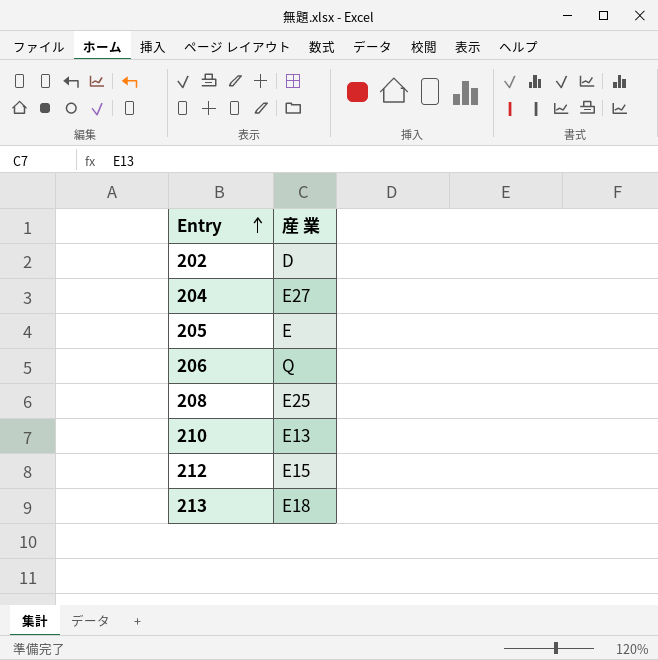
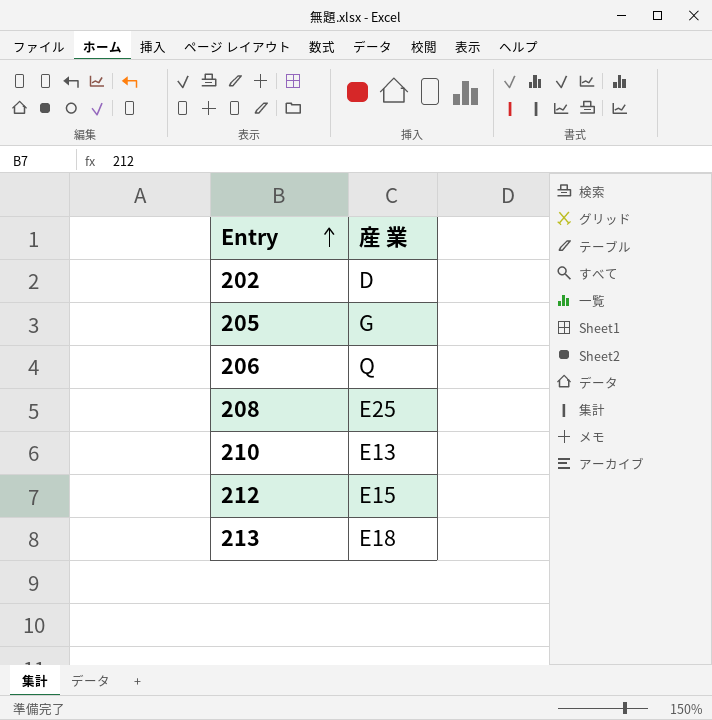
row 204: E27 -> none
205 | 産 業: E -> G

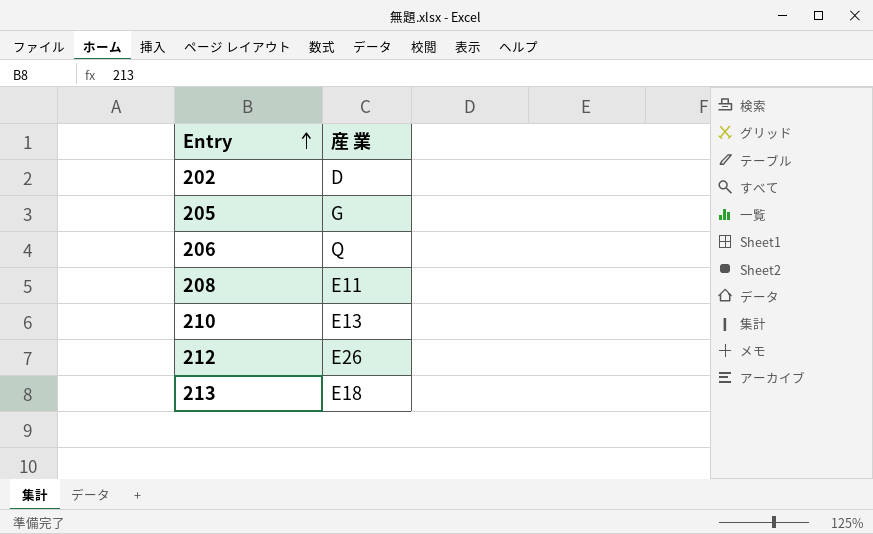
208 | 産 業: E25 -> E11
212 | 産 業: E15 -> E26

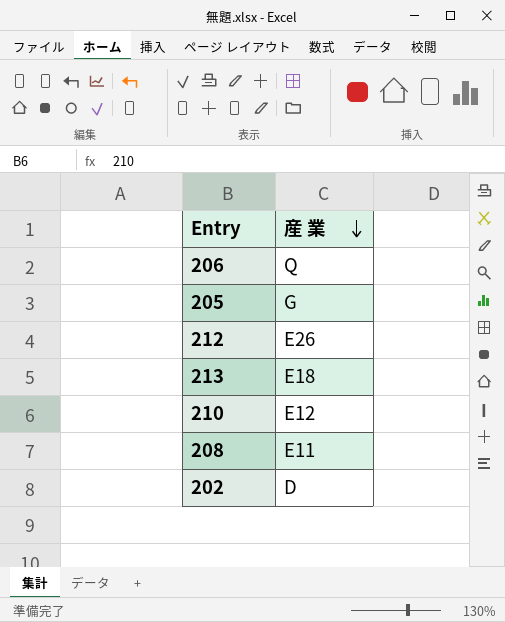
row order: Entry ascending -> 産 業 descending
210 | 産 業: E13 -> E12

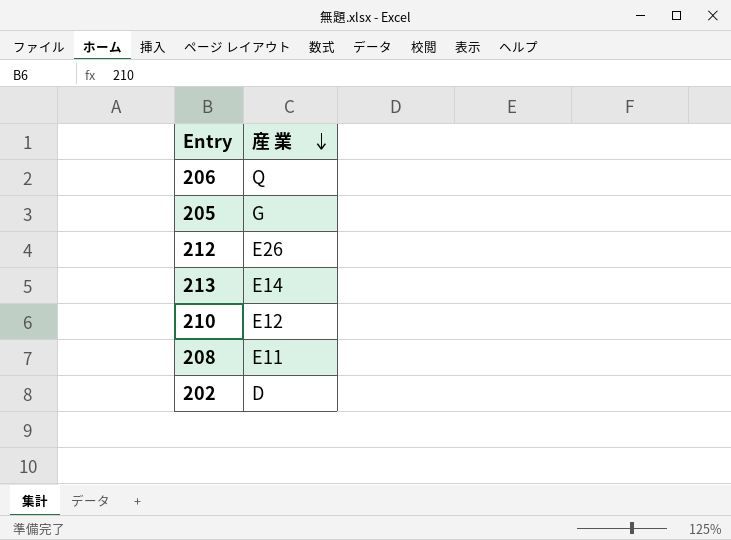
213 | 産 業: E18 -> E14

